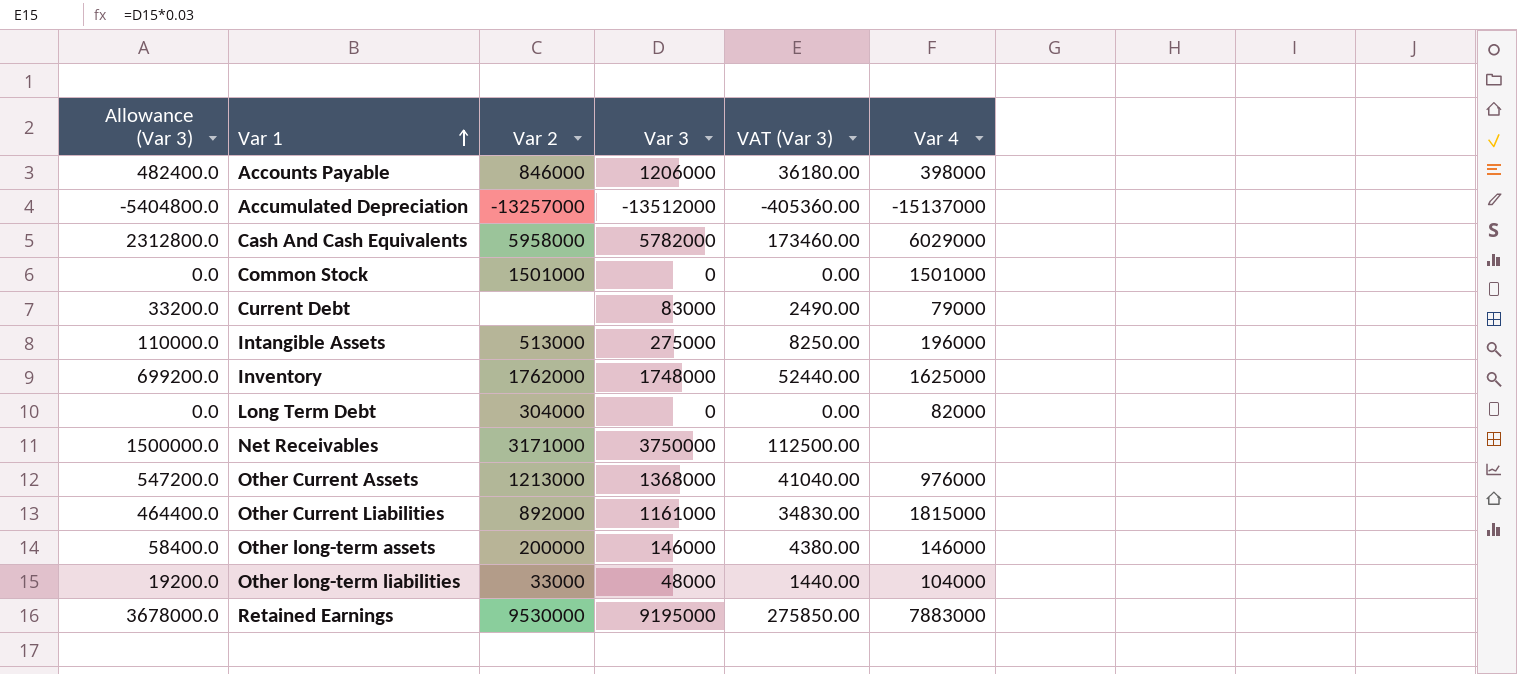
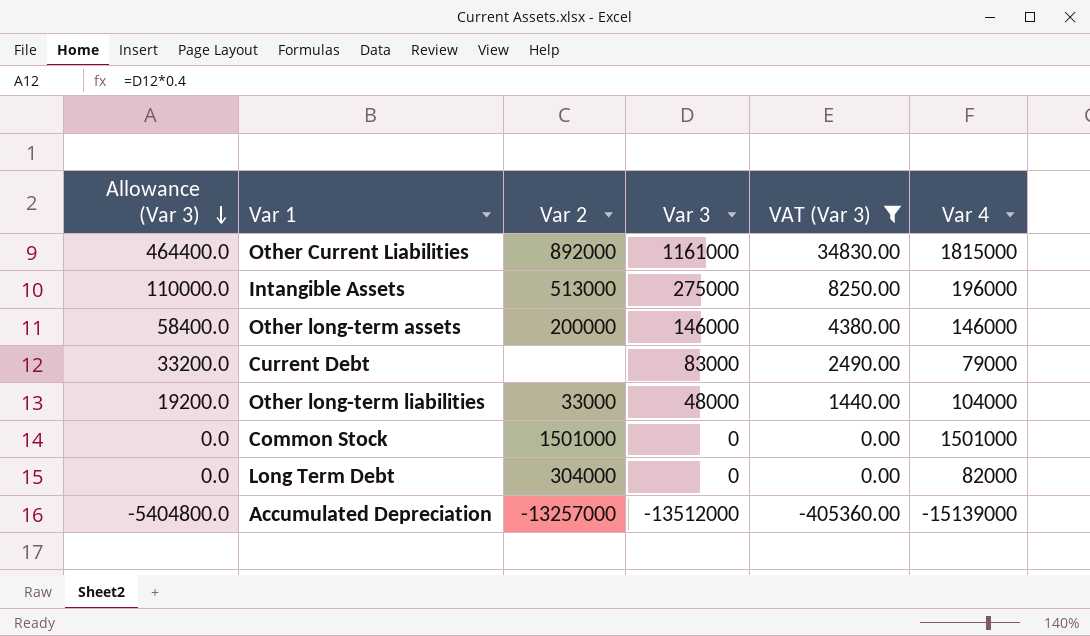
filter: none -> VAT (Var 3) <= 34830.00
row order: Var 1 ascending -> Allowance (Var 3) descending
Accumulated Depreciation | Var 4: -15137000 -> -15139000

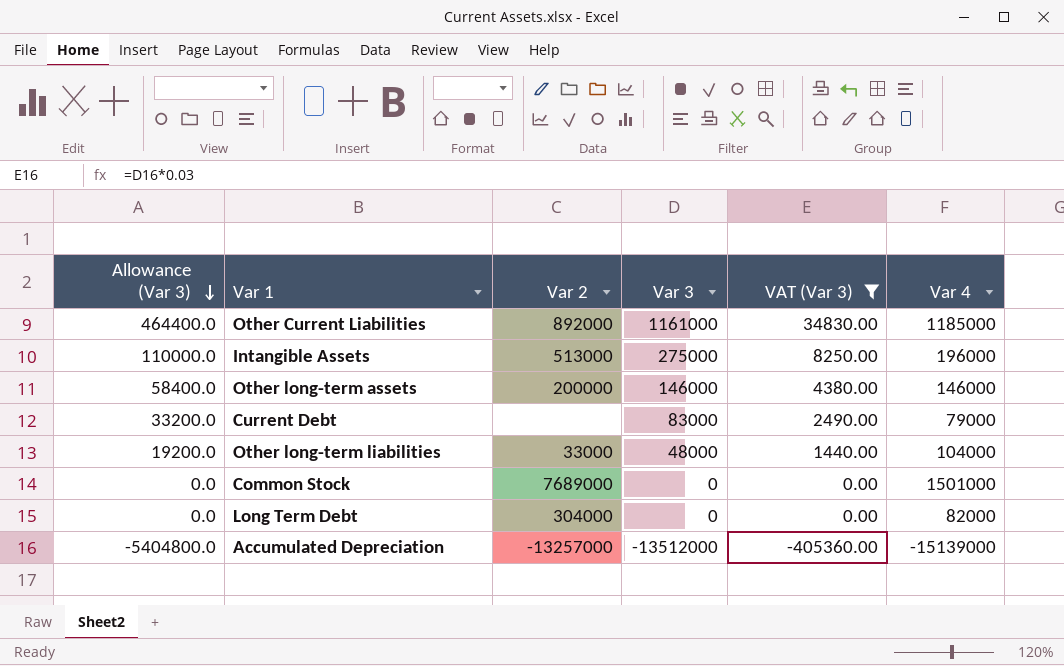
Other Current Liabilities | Var 4: 1815000 -> 1185000
Common Stock | Var 2: 1501000 -> 7689000

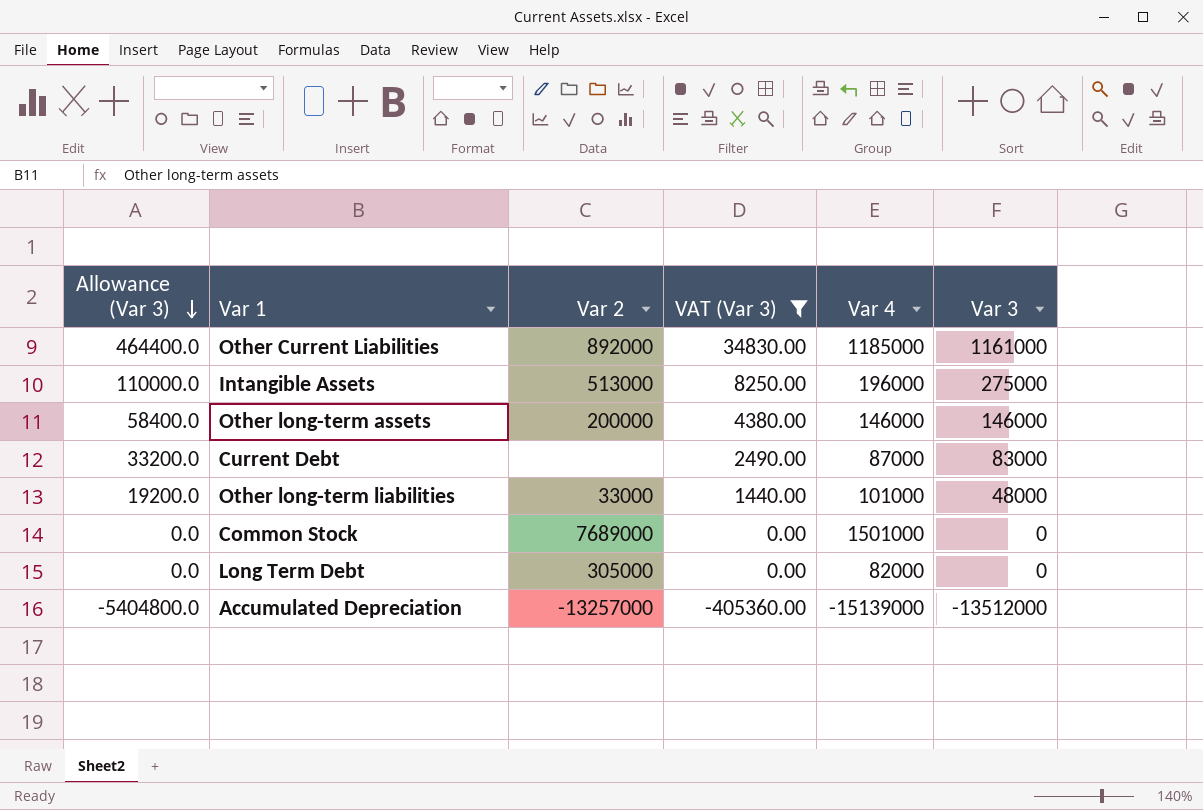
column Var 3 | position: 4 -> 6
Current Debt | Var 4: 79000 -> 87000
Other long-term liabilities | Var 4: 104000 -> 101000
Long Term Debt | Var 2: 304000 -> 305000

